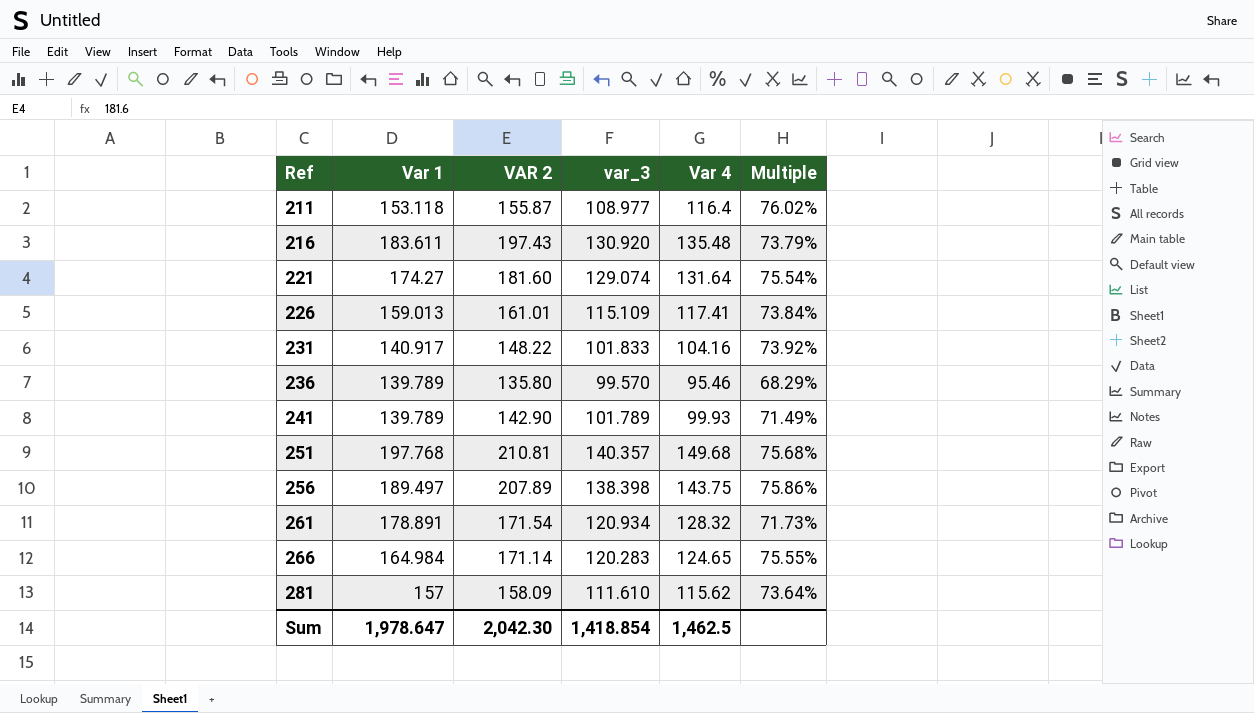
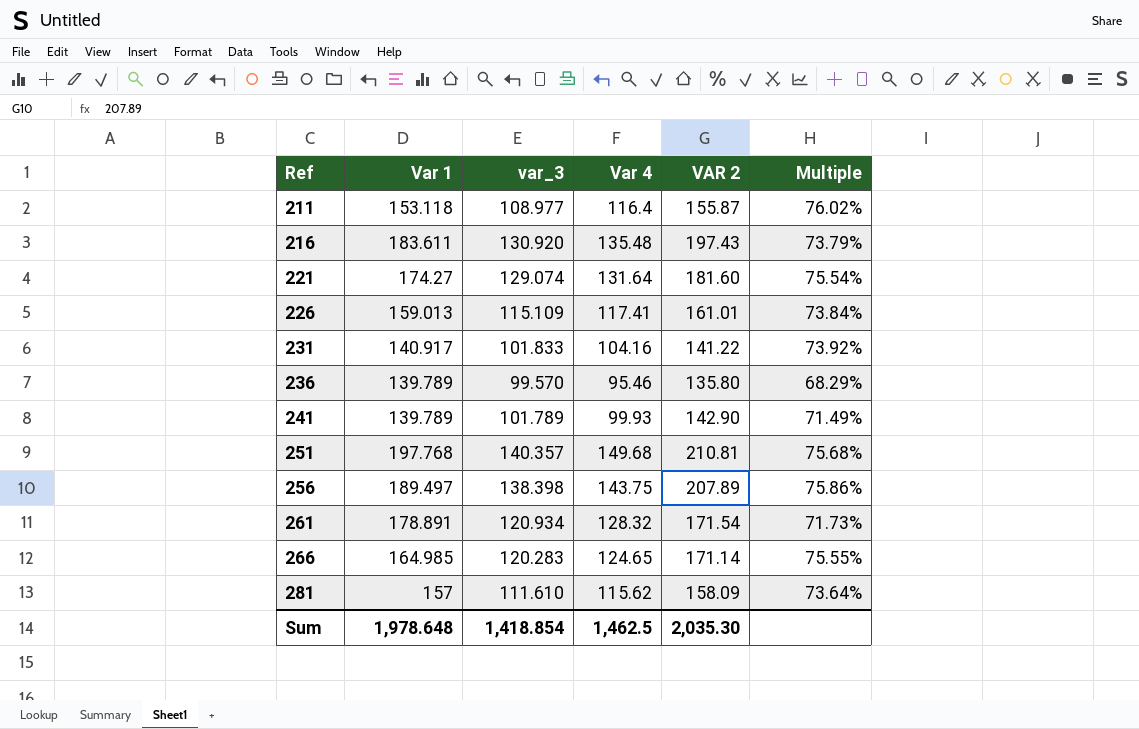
column VAR 2 | position: 3 -> 5
231 | VAR 2: 148.22 -> 141.22
266 | Var 1: 164.984 -> 164.985
Sum | Var 1: 1,978.647 -> 1,978.648
Sum | VAR 2: 2,042.30 -> 2,035.30

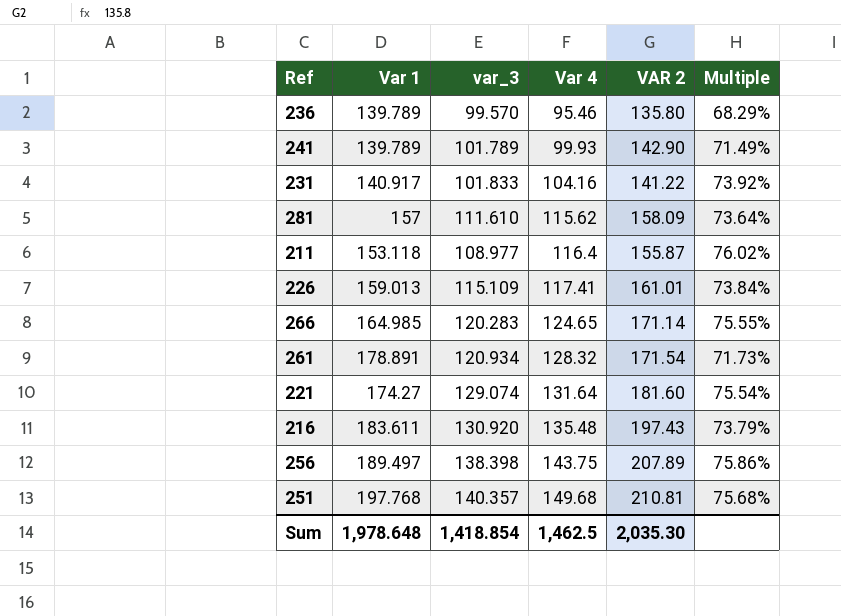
row order: Ref ascending -> Var 4 ascending

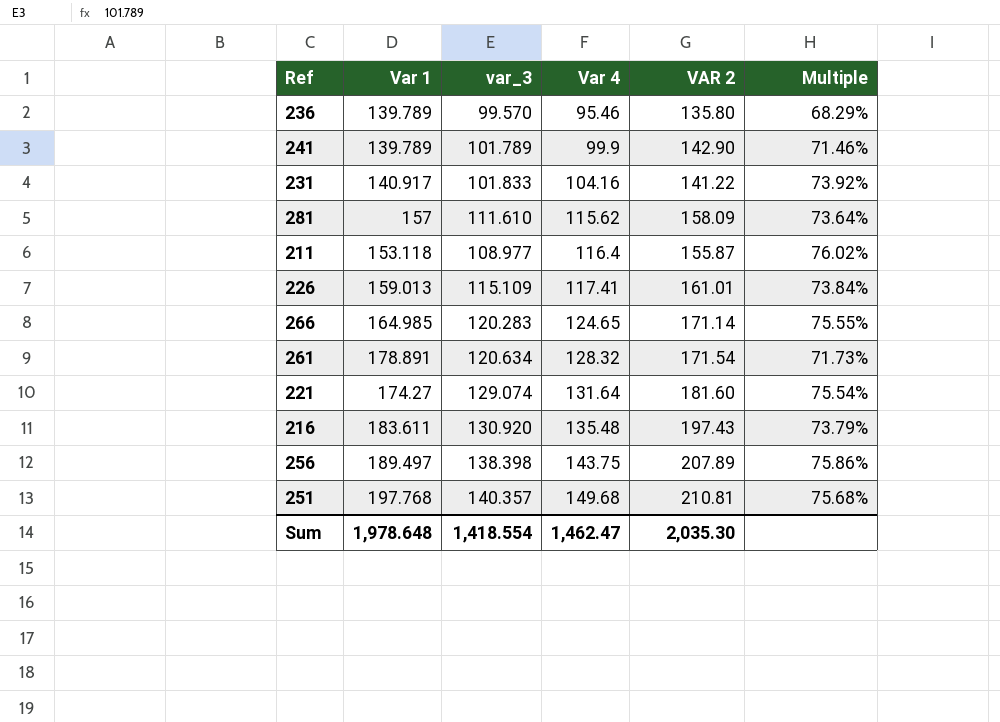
241 | Var 4: 99.93 -> 99.9
241 | Multiple: 71.49% -> 71.46%
261 | var_3: 120.934 -> 120.634
Sum | var_3: 1,418.854 -> 1,418.554
Sum | Var 4: 1,462.5 -> 1,462.47

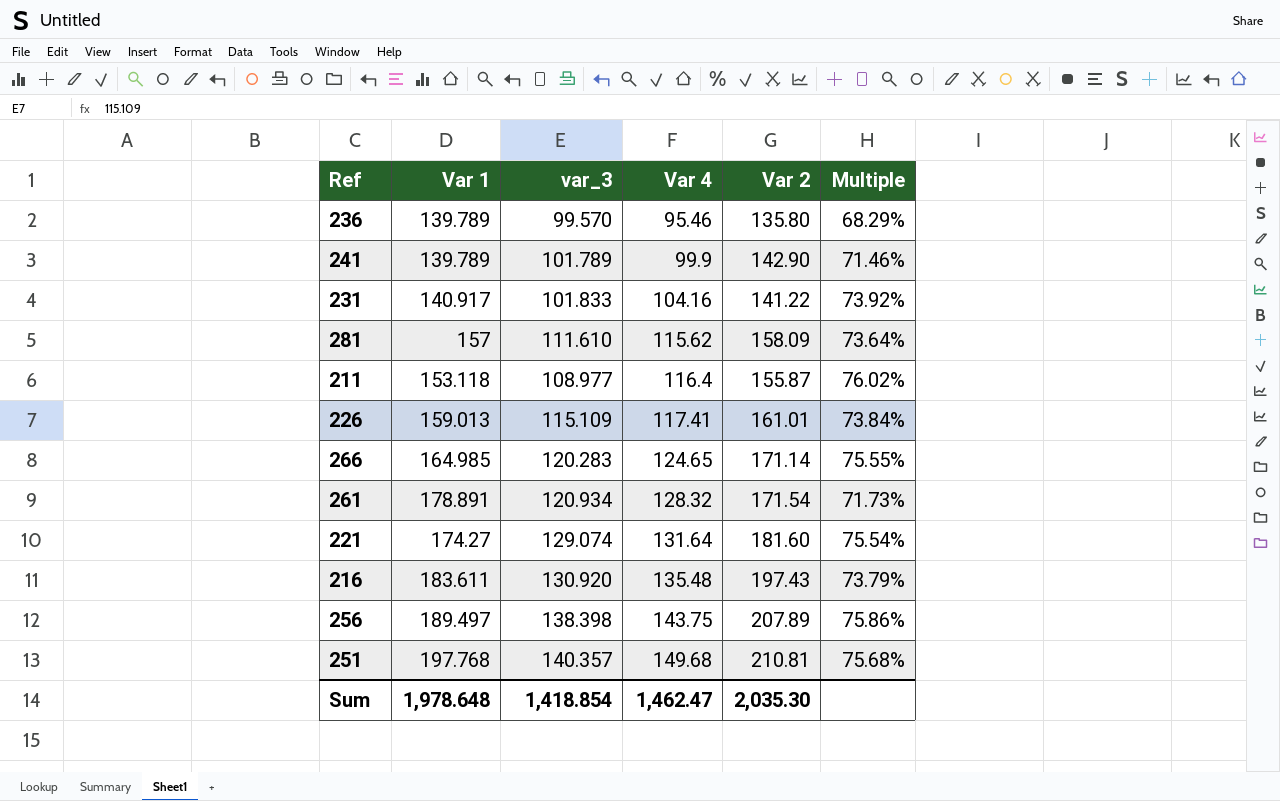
column name: VAR 2 -> Var 2
261 | var_3: 120.634 -> 120.934
Sum | var_3: 1,418.554 -> 1,418.854

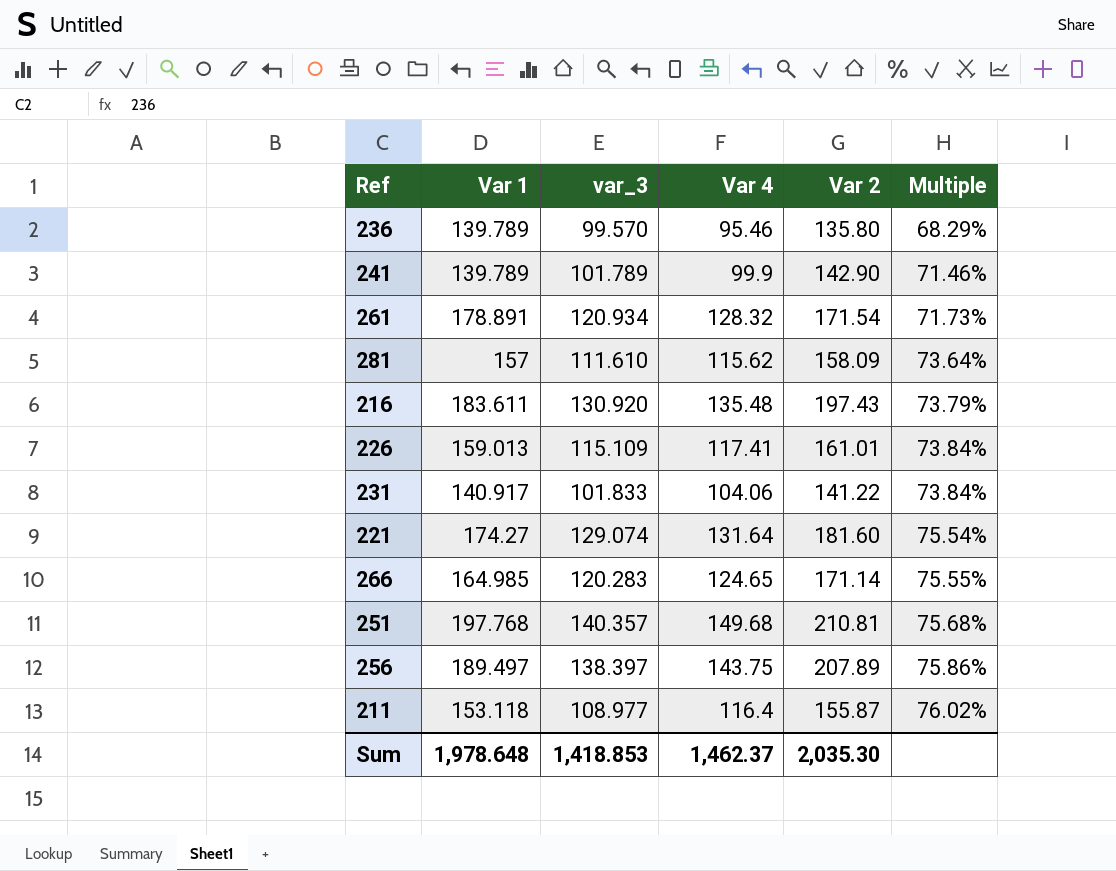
row order: Var 4 ascending -> Multiple ascending
231 | Var 4: 104.16 -> 104.06
231 | Multiple: 73.92% -> 73.84%
256 | var_3: 138.398 -> 138.397
Sum | var_3: 1,418.854 -> 1,418.853
Sum | Var 4: 1,462.47 -> 1,462.37

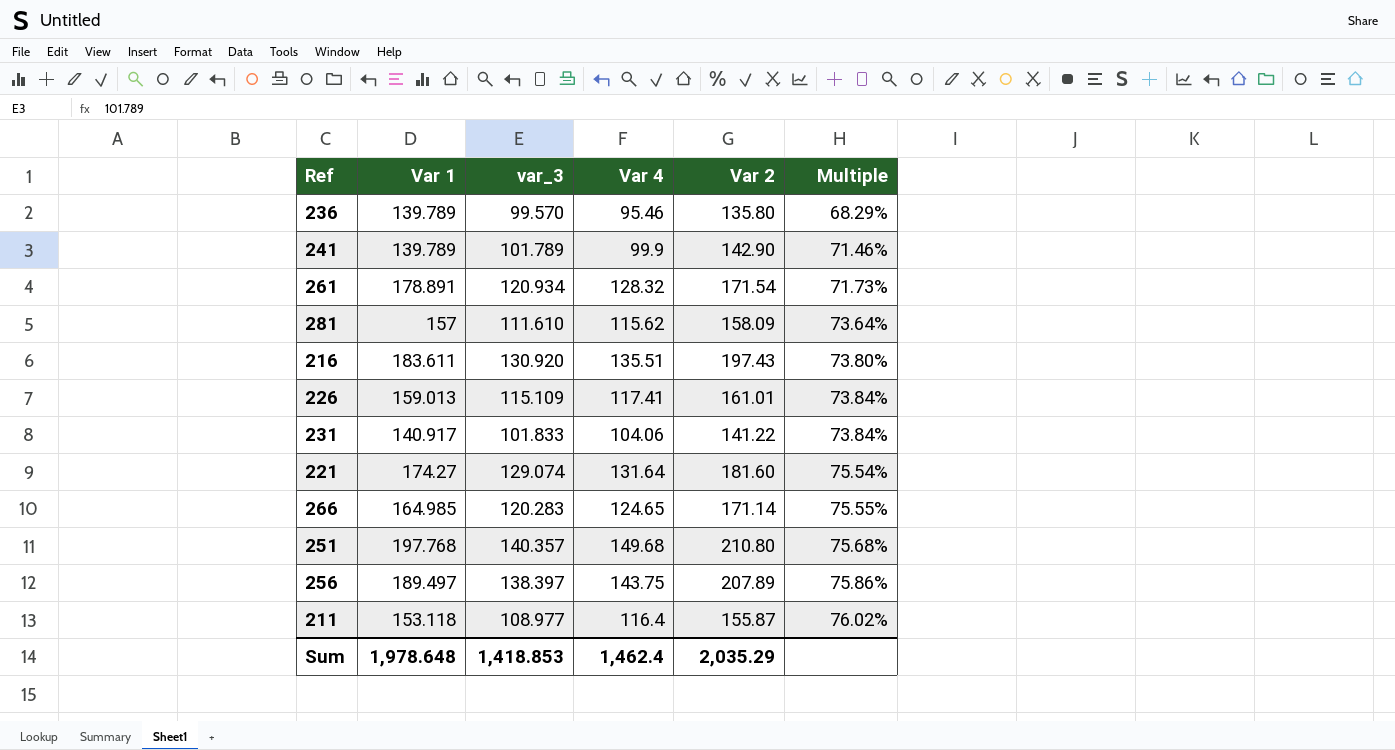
216 | Var 4: 135.48 -> 135.51
216 | Multiple: 73.79% -> 73.80%
251 | Var 2: 210.81 -> 210.80
Sum | Var 4: 1,462.37 -> 1,462.4
Sum | Var 2: 2,035.30 -> 2,035.29

